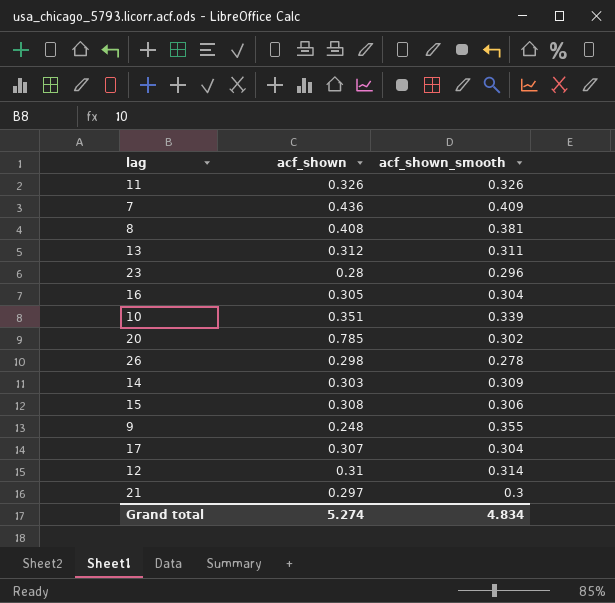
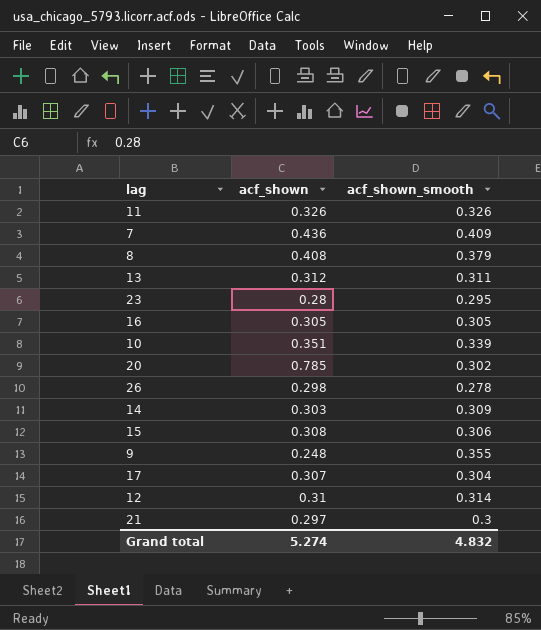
8 | acf_shown_smooth: 0.381 -> 0.379
23 | acf_shown_smooth: 0.296 -> 0.295
16 | acf_shown_smooth: 0.304 -> 0.305
Grand total | acf_shown_smooth: 4.834 -> 4.832

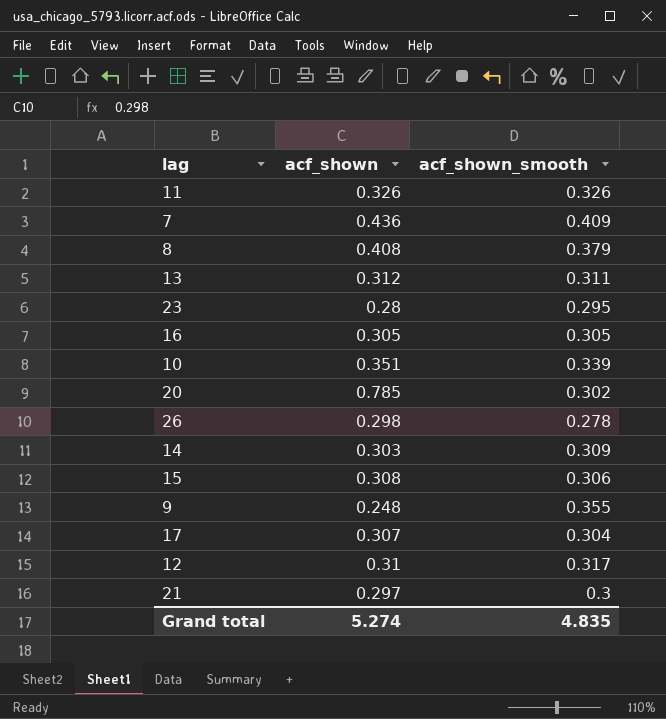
12 | acf_shown_smooth: 0.314 -> 0.317
Grand total | acf_shown_smooth: 4.832 -> 4.835

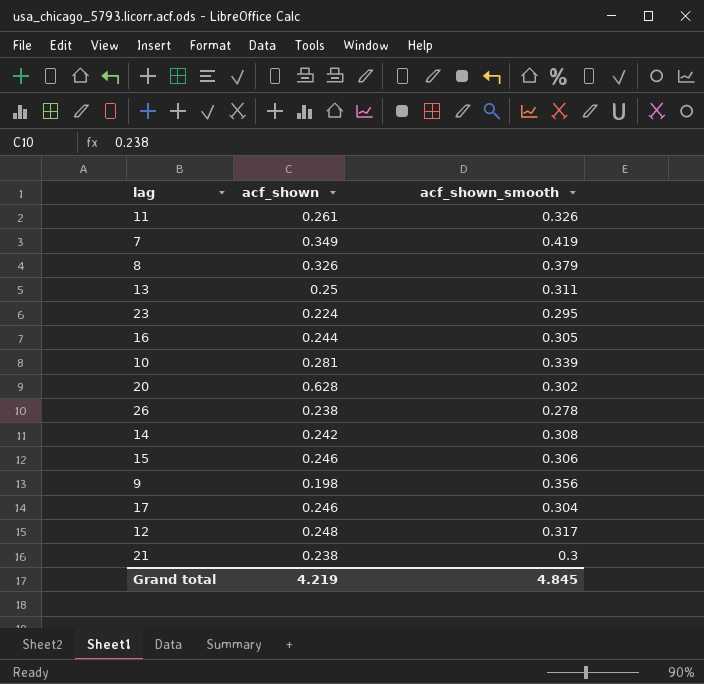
11 | acf_shown: 0.326 -> 0.261
7 | acf_shown: 0.436 -> 0.349
7 | acf_shown_smooth: 0.409 -> 0.419
8 | acf_shown: 0.408 -> 0.326
13 | acf_shown: 0.312 -> 0.25
23 | acf_shown: 0.28 -> 0.224
16 | acf_shown: 0.305 -> 0.244
10 | acf_shown: 0.351 -> 0.281
20 | acf_shown: 0.785 -> 0.628
26 | acf_shown: 0.298 -> 0.238
14 | acf_shown: 0.303 -> 0.242
14 | acf_shown_smooth: 0.309 -> 0.308
15 | acf_shown: 0.308 -> 0.246
9 | acf_shown: 0.248 -> 0.198
9 | acf_shown_smooth: 0.355 -> 0.356
17 | acf_shown: 0.307 -> 0.246
12 | acf_shown: 0.31 -> 0.248
21 | acf_shown: 0.297 -> 0.238
Grand total | acf_shown: 5.274 -> 4.219
Grand total | acf_shown_smooth: 4.835 -> 4.845

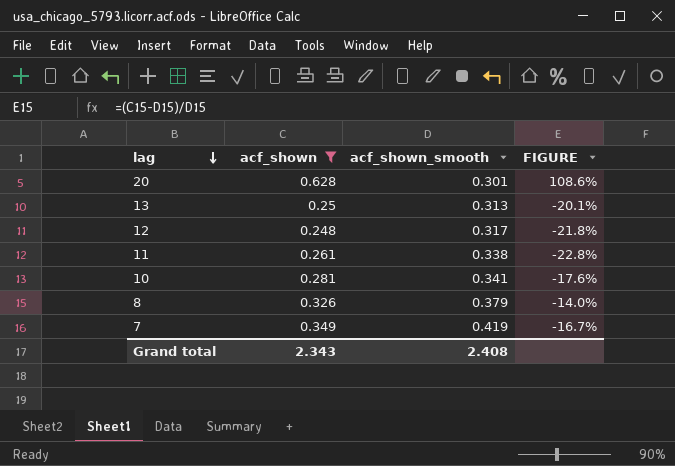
filter: none -> acf_shown >= 0.248
row order: none -> lag descending
column FIGURE | formula: none -> ([acf_shown] - [acf_shown_smooth]) / [acf_shown_smooth]
20 | acf_shown_smooth: 0.302 -> 0.301
13 | acf_shown_smooth: 0.311 -> 0.313
11 | acf_shown_smooth: 0.326 -> 0.338
10 | acf_shown_smooth: 0.339 -> 0.341
Grand total | acf_shown: 4.219 -> 2.343
Grand total | acf_shown_smooth: 4.845 -> 2.408

